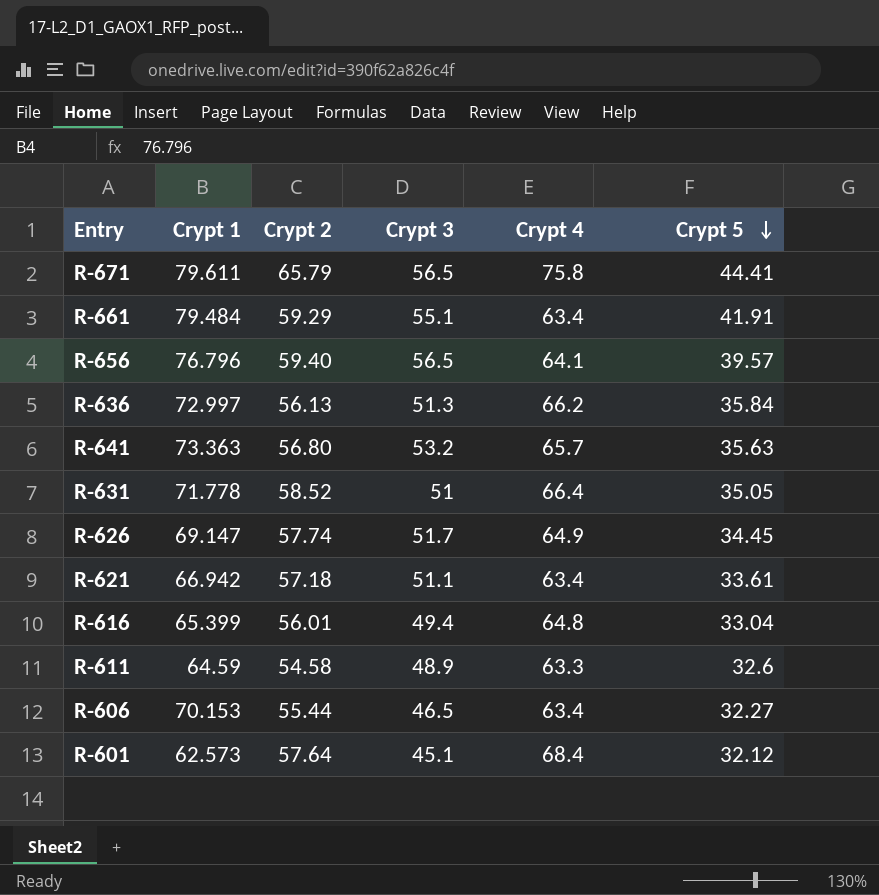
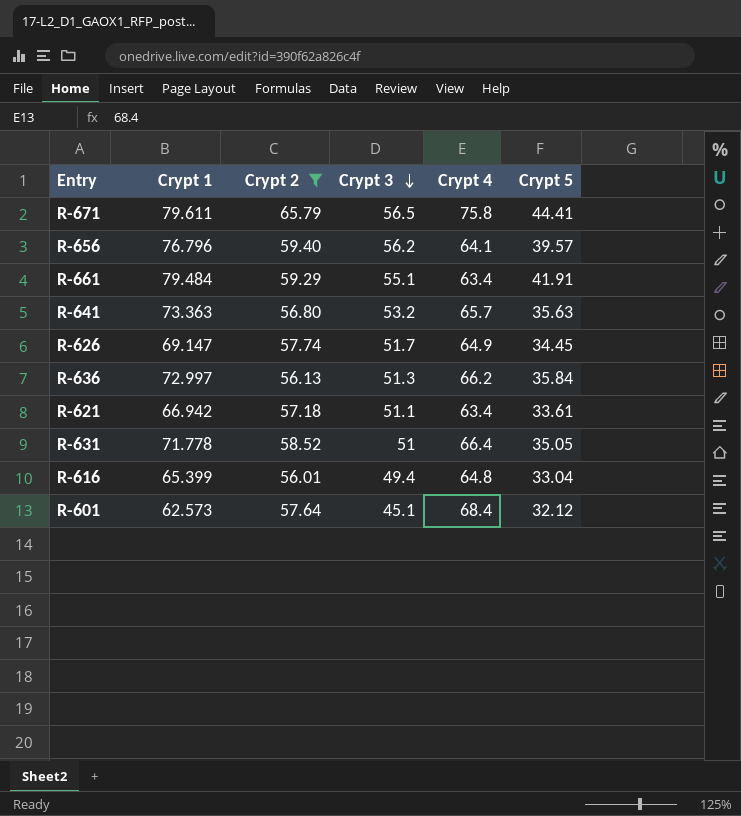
filter: none -> Crypt 2 >= 56.01
row order: Crypt 5 descending -> Crypt 3 descending
R-656 | Crypt 3: 56.5 -> 56.2

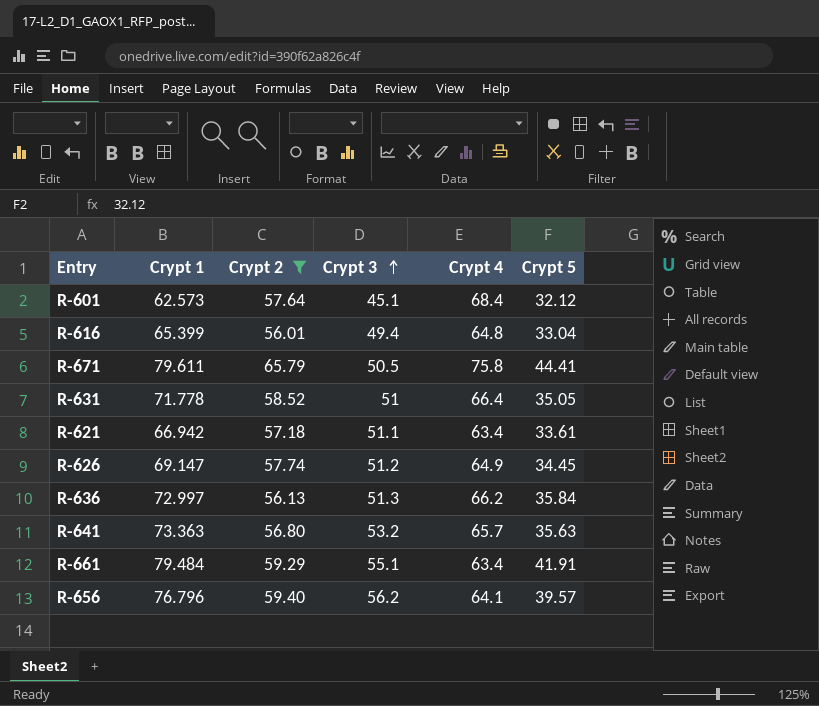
row order: Crypt 3 descending -> Crypt 3 ascending
R-671 | Crypt 3: 56.5 -> 50.5
R-626 | Crypt 3: 51.7 -> 51.2

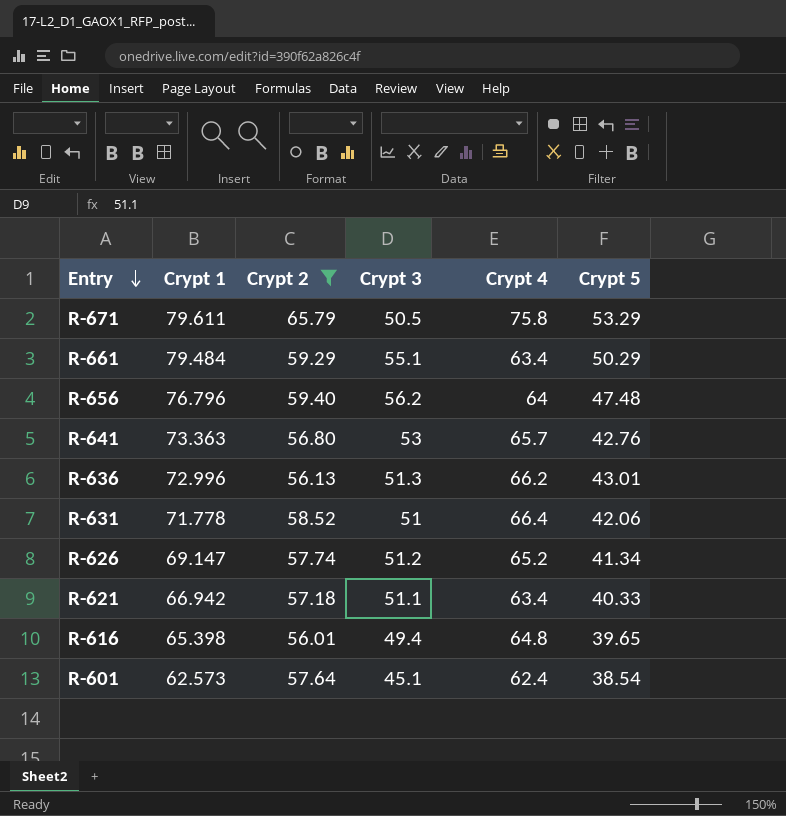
row order: Crypt 3 ascending -> Entry descending
R-671 | Crypt 5: 44.41 -> 53.29
R-661 | Crypt 5: 41.91 -> 50.29
R-656 | Crypt 4: 64.1 -> 64
R-656 | Crypt 5: 39.57 -> 47.48
R-641 | Crypt 3: 53.2 -> 53
R-641 | Crypt 5: 35.63 -> 42.76
R-636 | Crypt 1: 72.997 -> 72.996
R-636 | Crypt 5: 35.84 -> 43.01
R-631 | Crypt 5: 35.05 -> 42.06
R-626 | Crypt 4: 64.9 -> 65.2
R-626 | Crypt 5: 34.45 -> 41.34
R-621 | Crypt 5: 33.61 -> 40.33
R-616 | Crypt 1: 65.399 -> 65.398
R-616 | Crypt 5: 33.04 -> 39.65
R-601 | Crypt 4: 68.4 -> 62.4
R-601 | Crypt 5: 32.12 -> 38.54

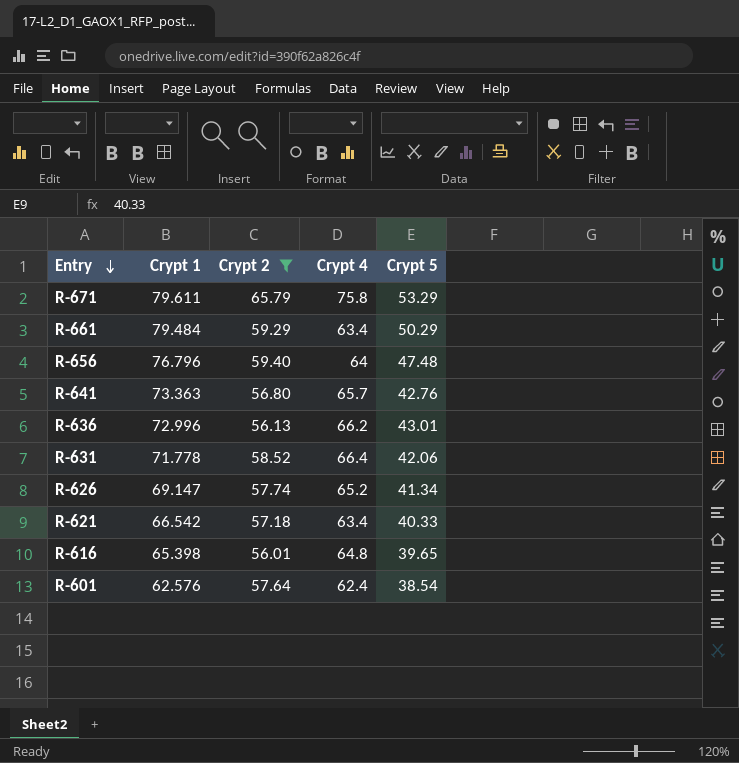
column Crypt 3 | position: 4 -> none
R-621 | Crypt 1: 66.942 -> 66.542
R-601 | Crypt 1: 62.573 -> 62.576

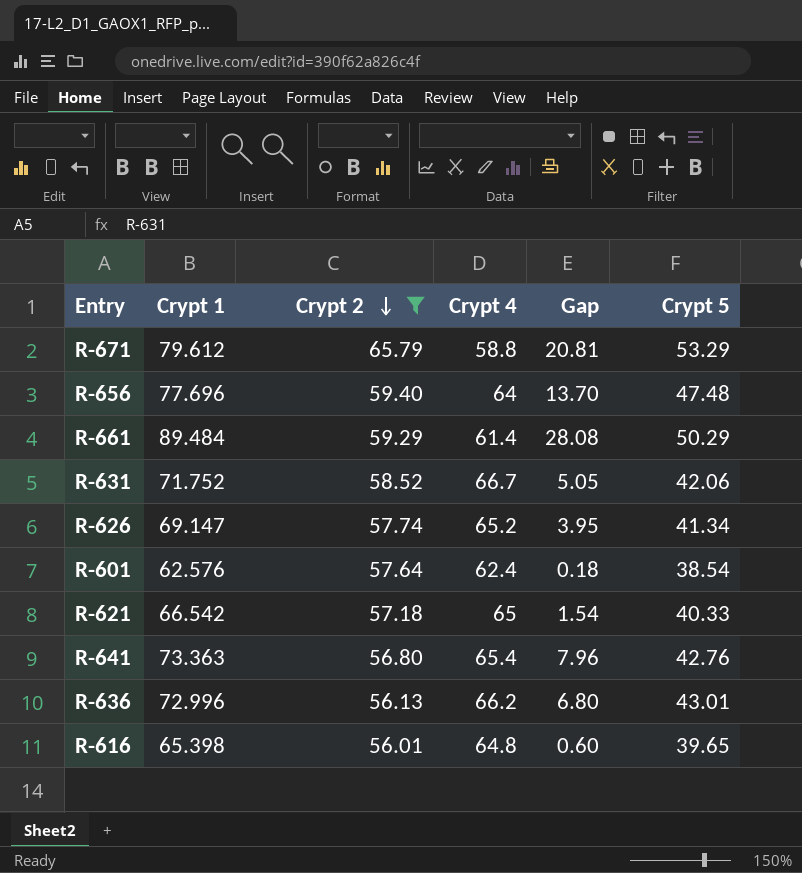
row order: Entry descending -> Crypt 2 descending
column Gap | formula: none -> [Crypt 1] - [Crypt 4]
R-671 | Crypt 1: 79.611 -> 79.612
R-671 | Crypt 4: 75.8 -> 58.8
R-656 | Crypt 1: 76.796 -> 77.696
R-661 | Crypt 1: 79.484 -> 89.484
R-661 | Crypt 4: 63.4 -> 61.4
R-631 | Crypt 1: 71.778 -> 71.752
R-631 | Crypt 4: 66.4 -> 66.7
R-621 | Crypt 4: 63.4 -> 65
R-641 | Crypt 4: 65.7 -> 65.4

